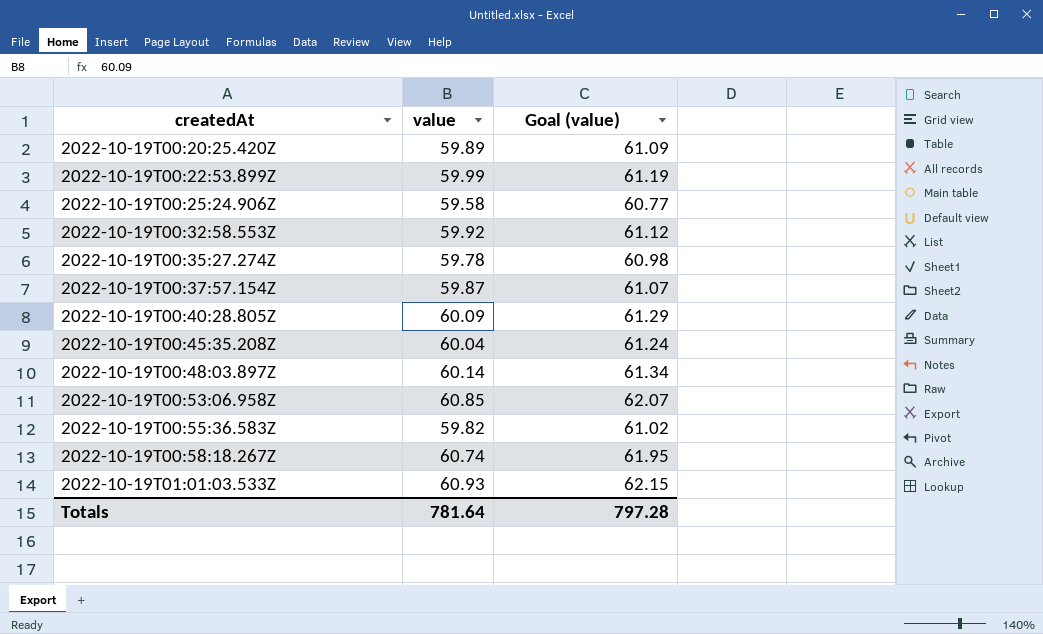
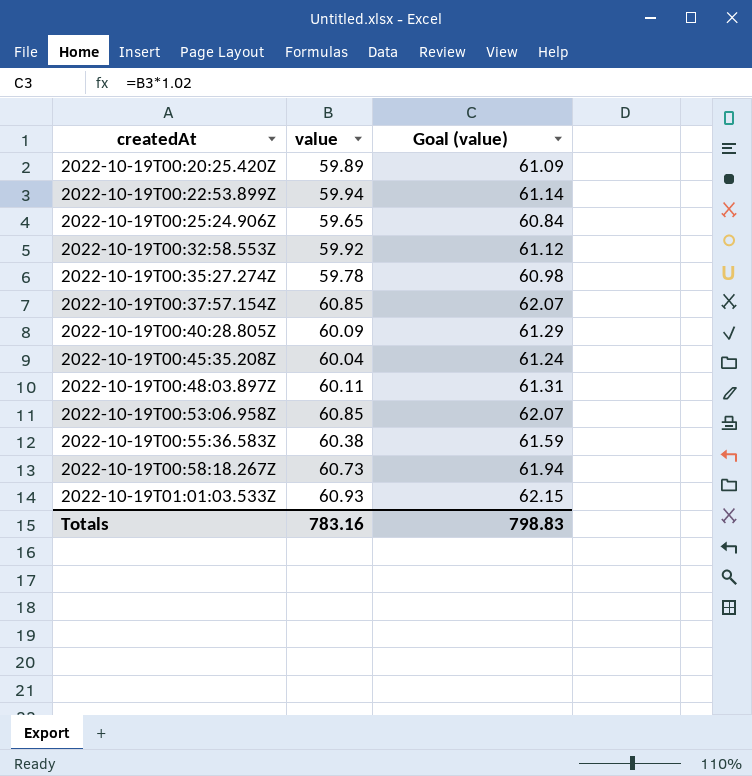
2022-10-19T00:22:53.899Z | value: 59.99 -> 59.94
2022-10-19T00:22:53.899Z | Goal (value): 61.19 -> 61.14
2022-10-19T00:25:24.906Z | value: 59.58 -> 59.65
2022-10-19T00:25:24.906Z | Goal (value): 60.77 -> 60.84
2022-10-19T00:37:57.154Z | value: 59.87 -> 60.85
2022-10-19T00:37:57.154Z | Goal (value): 61.07 -> 62.07
2022-10-19T00:48:03.897Z | value: 60.14 -> 60.11
2022-10-19T00:48:03.897Z | Goal (value): 61.34 -> 61.31
2022-10-19T00:55:36.583Z | value: 59.82 -> 60.38
2022-10-19T00:55:36.583Z | Goal (value): 61.02 -> 61.59
2022-10-19T00:58:18.267Z | value: 60.74 -> 60.73
2022-10-19T00:58:18.267Z | Goal (value): 61.95 -> 61.94
Totals | value: 781.64 -> 783.16
Totals | Goal (value): 797.28 -> 798.83

